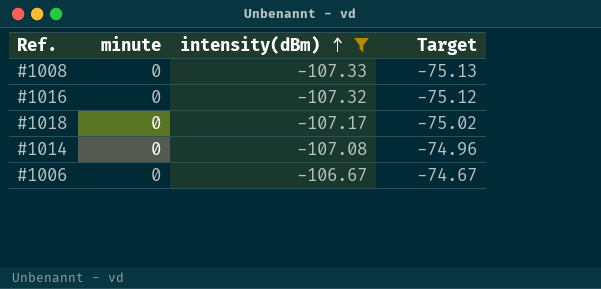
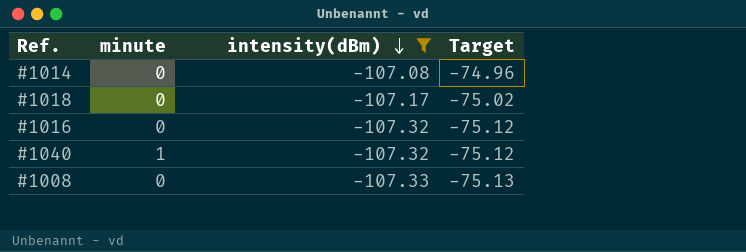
row order: intensity(dBm) ascending -> intensity(dBm) descending
row #1006: 0 | -106.67 | -74.67 -> none
row #1040: none -> 1 | -107.32 | -75.12

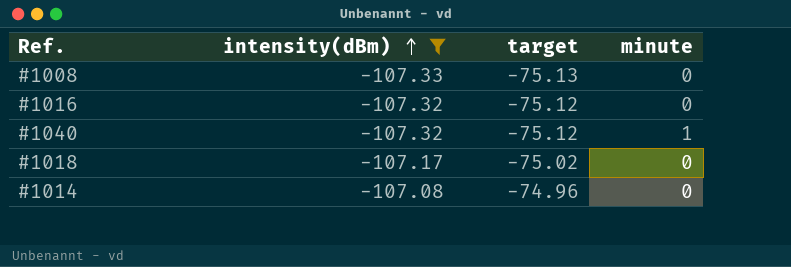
row order: intensity(dBm) descending -> intensity(dBm) ascending
column name: Target -> target
column minute | position: 2 -> 4

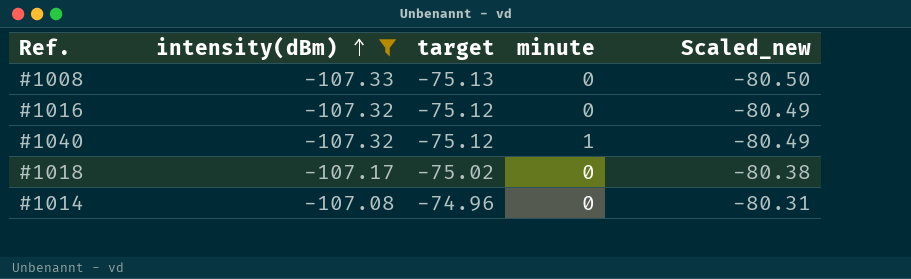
column Scaled_new | formula: none -> [intensity(dBm)] * 0.75

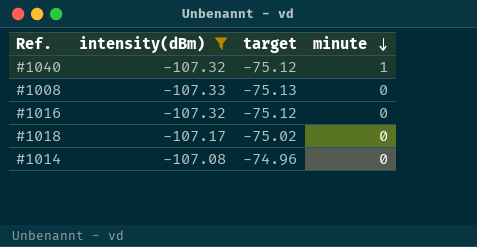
row order: intensity(dBm) ascending -> minute descending
column Scaled_new | formula: [intensity(dBm)] * 0.75 -> none

